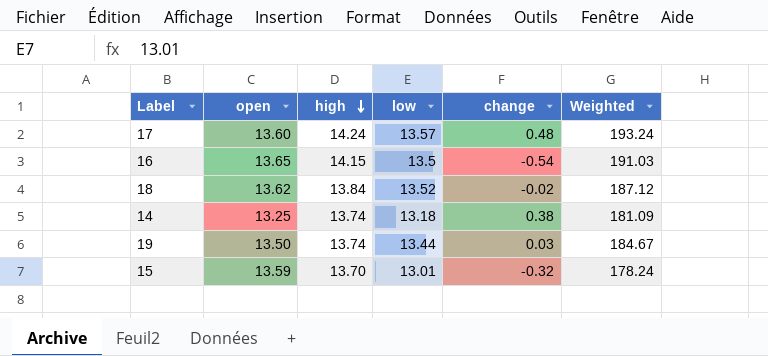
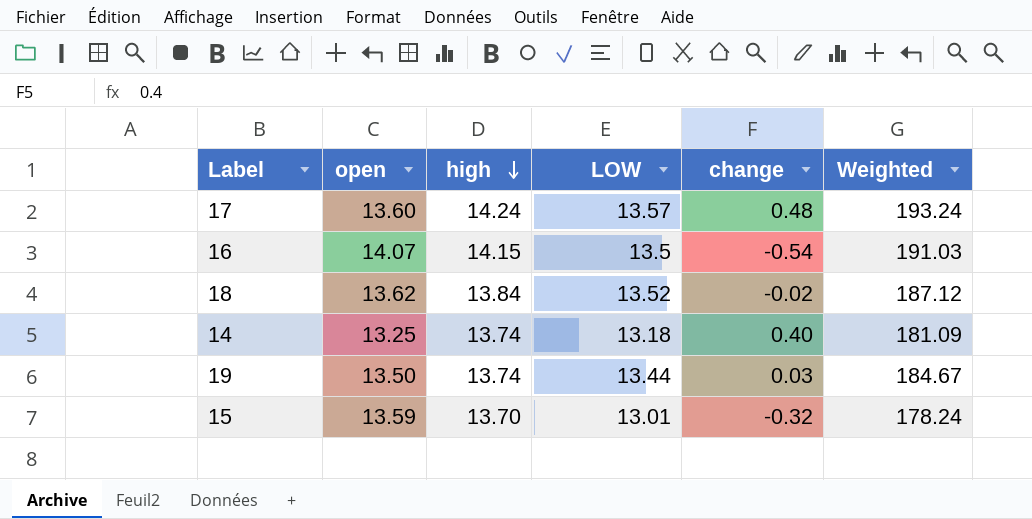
column name: low -> LOW
16 | open: 13.65 -> 14.07
14 | change: 0.38 -> 0.40

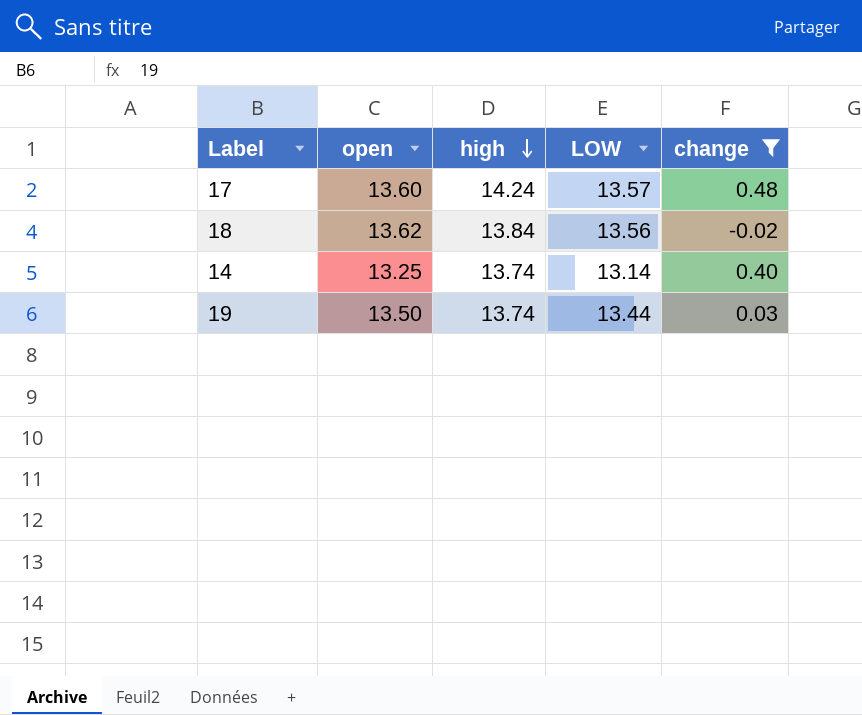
filter: none -> change >= -0.02
column Weighted | formula: [high] * [LOW] -> none
18 | LOW: 13.52 -> 13.56
14 | LOW: 13.18 -> 13.14

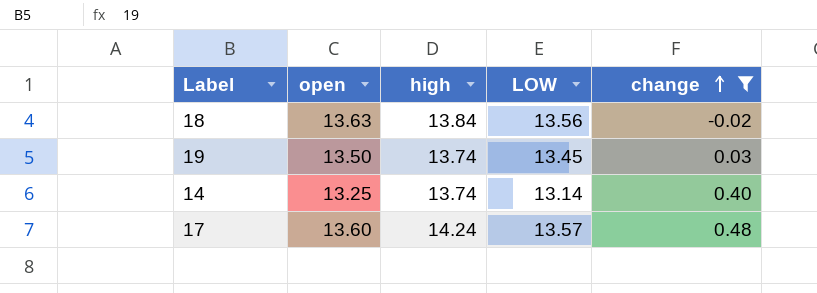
row order: high descending -> change ascending
18 | open: 13.62 -> 13.63
19 | LOW: 13.44 -> 13.45

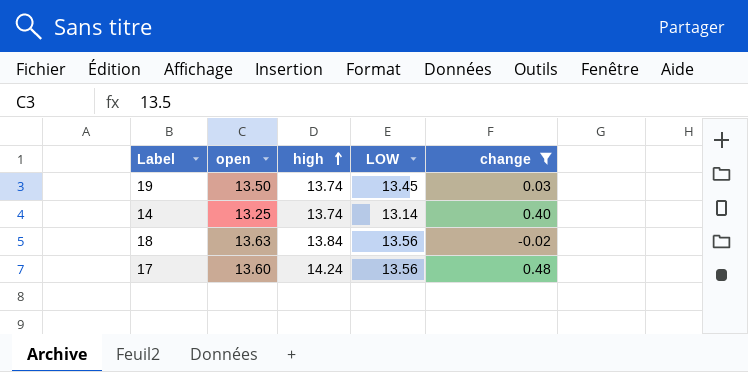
row order: change ascending -> high ascending
17 | LOW: 13.57 -> 13.56

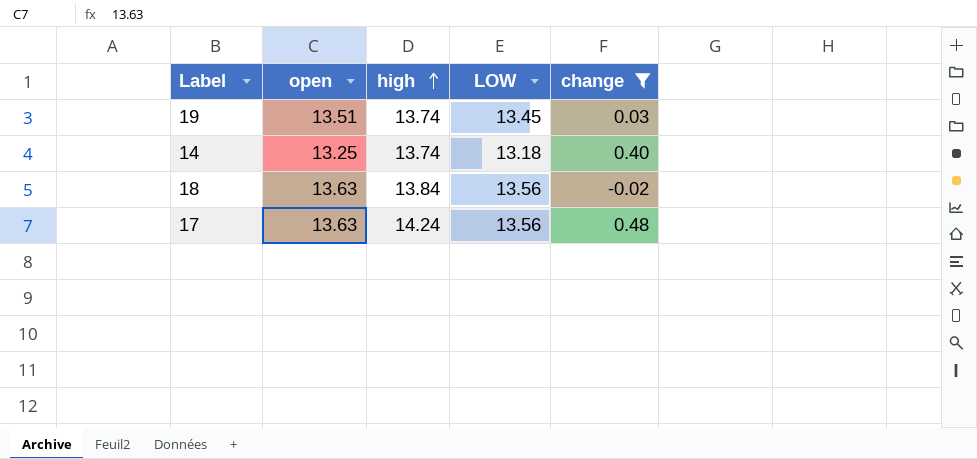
19 | open: 13.50 -> 13.51
14 | LOW: 13.14 -> 13.18
17 | open: 13.60 -> 13.63

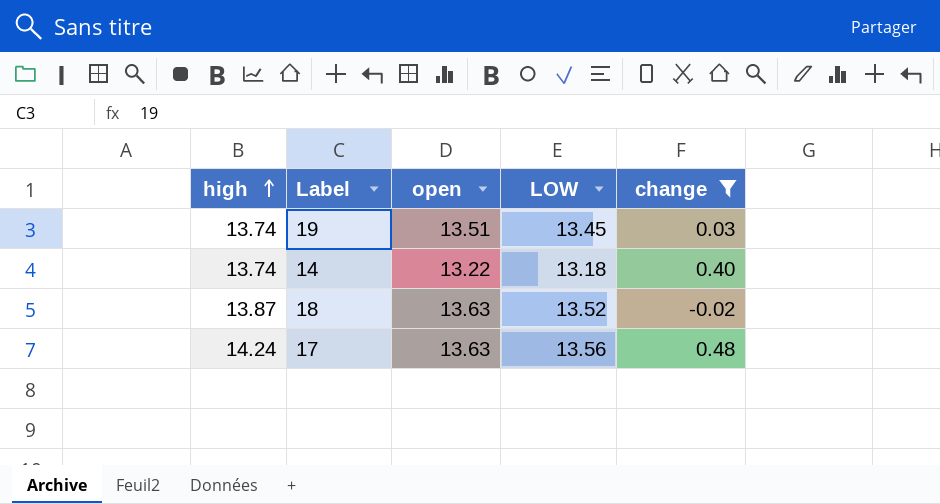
column high | position: 3 -> 1
14 | open: 13.25 -> 13.22
18 | high: 13.84 -> 13.87
18 | LOW: 13.56 -> 13.52

